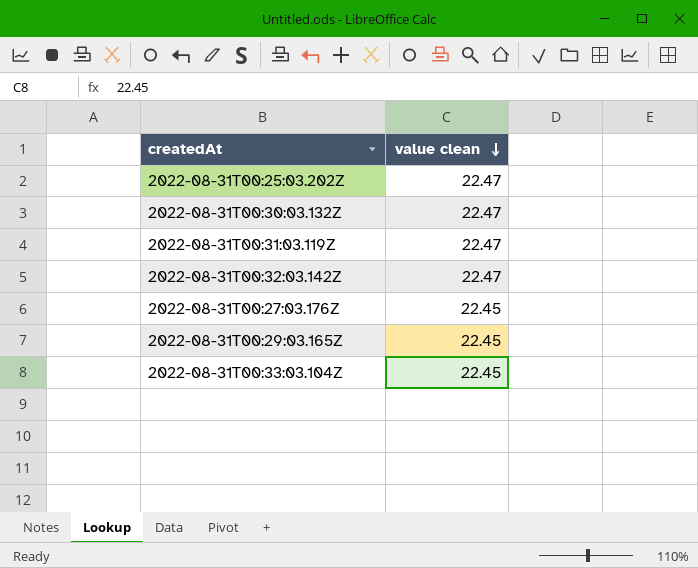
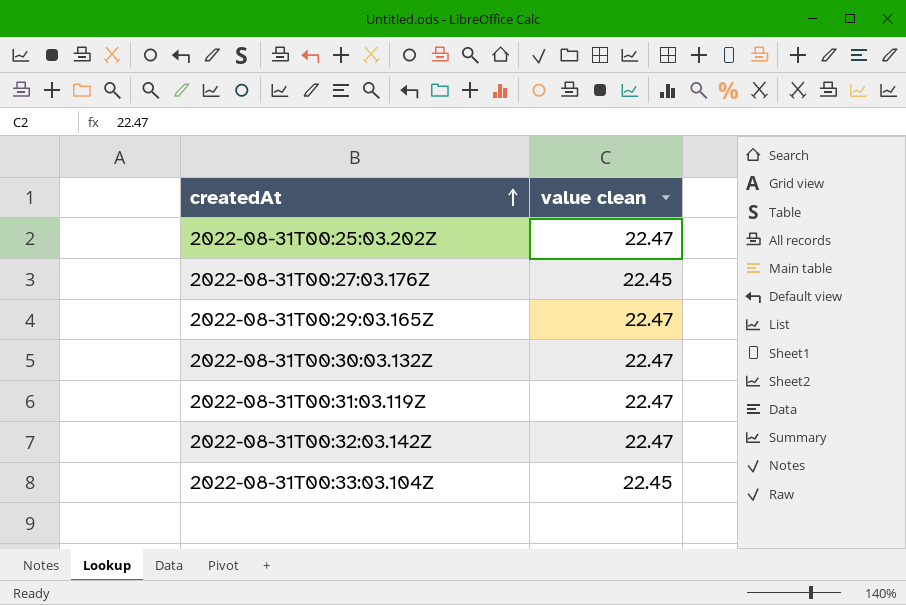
row order: value clean descending -> createdAt ascending
2022-08-31T00:29:03.165Z | value clean: 22.45 -> 22.47

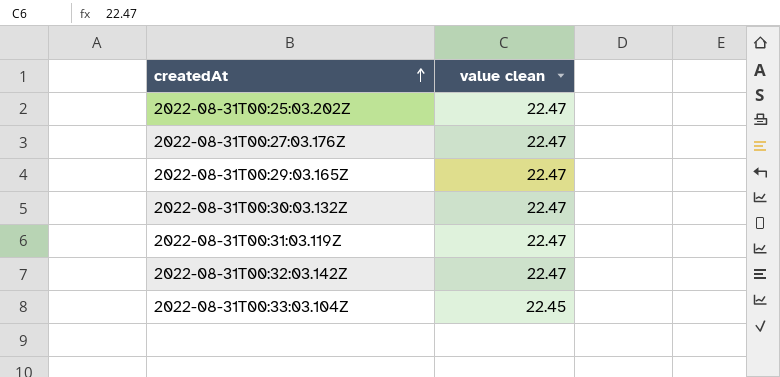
2022-08-31T00:27:03.176Z | value clean: 22.45 -> 22.47

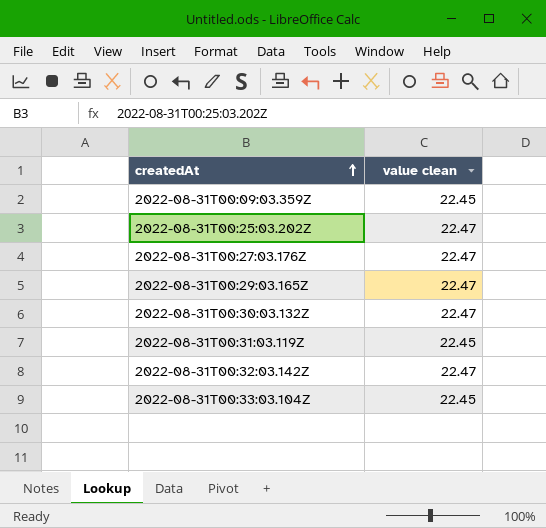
row 2022-08-31T00:09:03.359Z: none -> 22.45
2022-08-31T00:31:03.119Z | value clean: 22.47 -> 22.45

